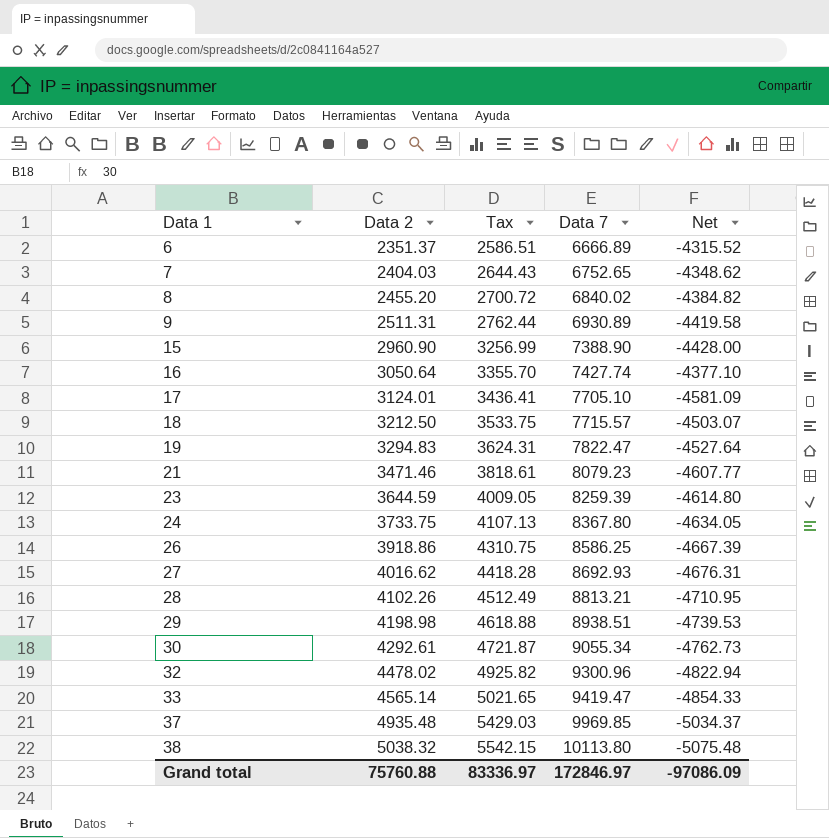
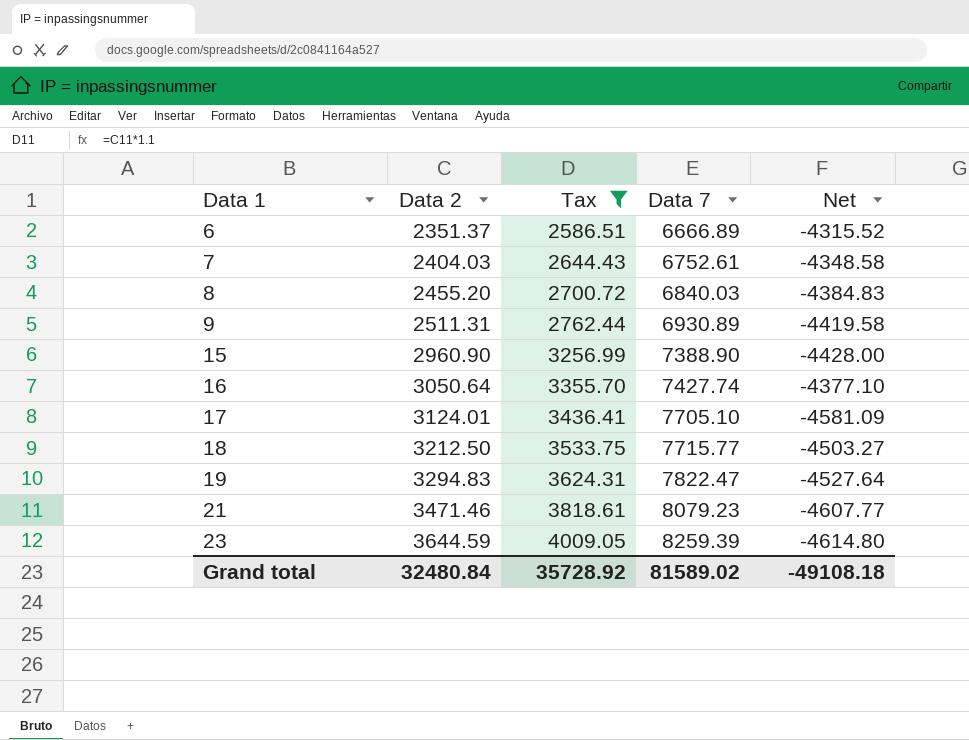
filter: none -> Tax <= 4009.05
7 | Data 7: 6752.65 -> 6752.61
7 | Net: -4348.62 -> -4348.58
8 | Data 7: 6840.02 -> 6840.03
8 | Net: -4384.82 -> -4384.83
18 | Data 7: 7715.57 -> 7715.77
18 | Net: -4503.07 -> -4503.27
Grand total | Data 2: 75760.88 -> 32480.84
Grand total | Tax: 83336.97 -> 35728.92
Grand total | Data 7: 172846.97 -> 81589.02
Grand total | Net: -97086.09 -> -49108.18

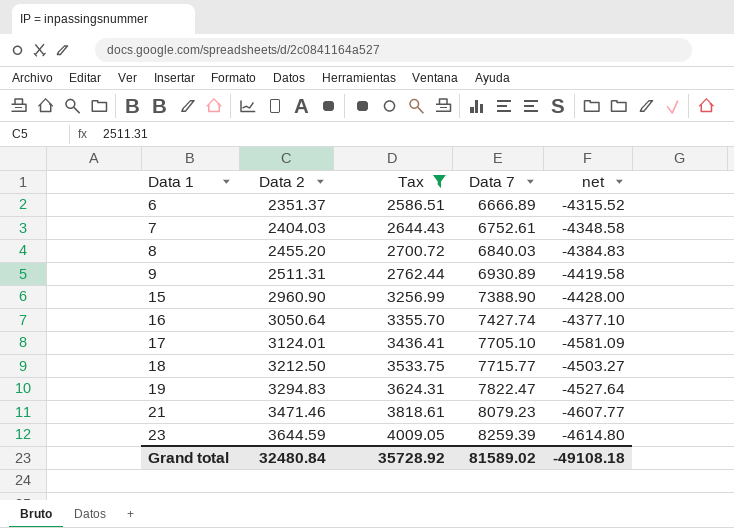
column name: Net -> net

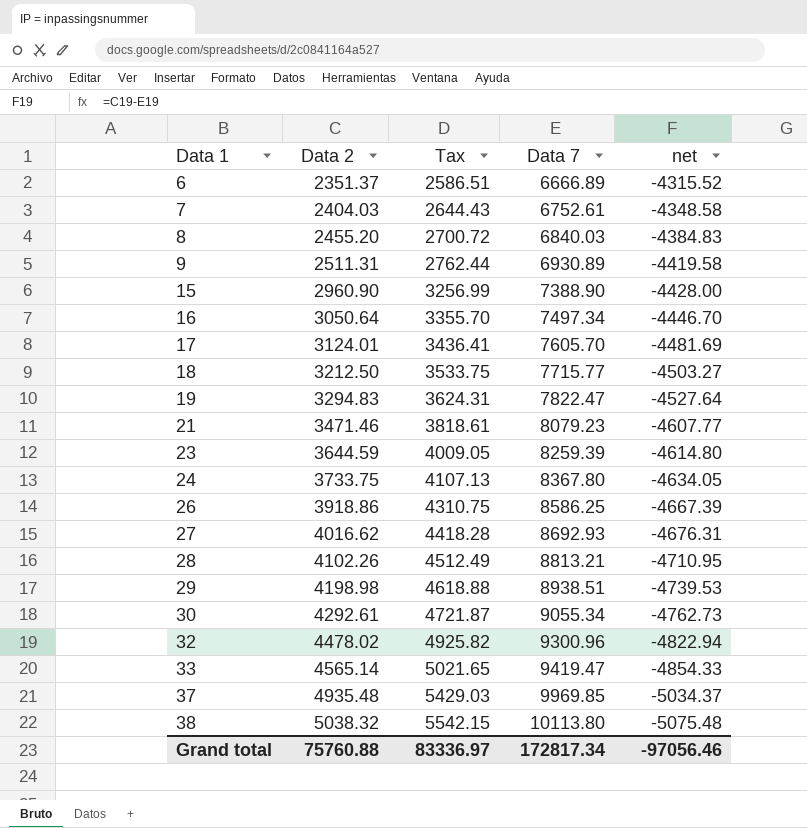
filter: Tax <= 4009.05 -> none
16 | Data 7: 7427.74 -> 7497.34
16 | net: -4377.10 -> -4446.70
17 | Data 7: 7705.10 -> 7605.70
17 | net: -4581.09 -> -4481.69
Grand total | Data 2: 32480.84 -> 75760.88
Grand total | Tax: 35728.92 -> 83336.97
Grand total | Data 7: 81589.02 -> 172817.34
Grand total | net: -49108.18 -> -97056.46

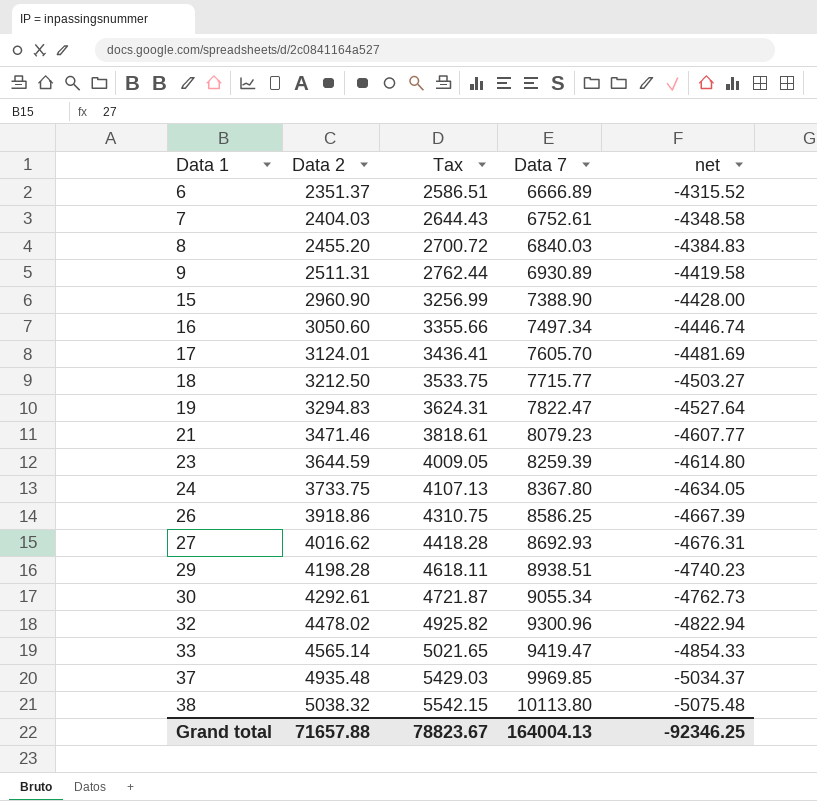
row 28: 4102.26 | 4512.49 | 8813.21 | -4710.95 -> none
16 | Data 2: 3050.64 -> 3050.60
16 | Tax: 3355.70 -> 3355.66
16 | net: -4446.70 -> -4446.74
29 | Data 2: 4198.98 -> 4198.28
29 | Tax: 4618.88 -> 4618.11
29 | net: -4739.53 -> -4740.23
Grand total | Data 2: 75760.88 -> 71657.88
Grand total | Tax: 83336.97 -> 78823.67
Grand total | Data 7: 172817.34 -> 164004.13
Grand total | net: -97056.46 -> -92346.25

